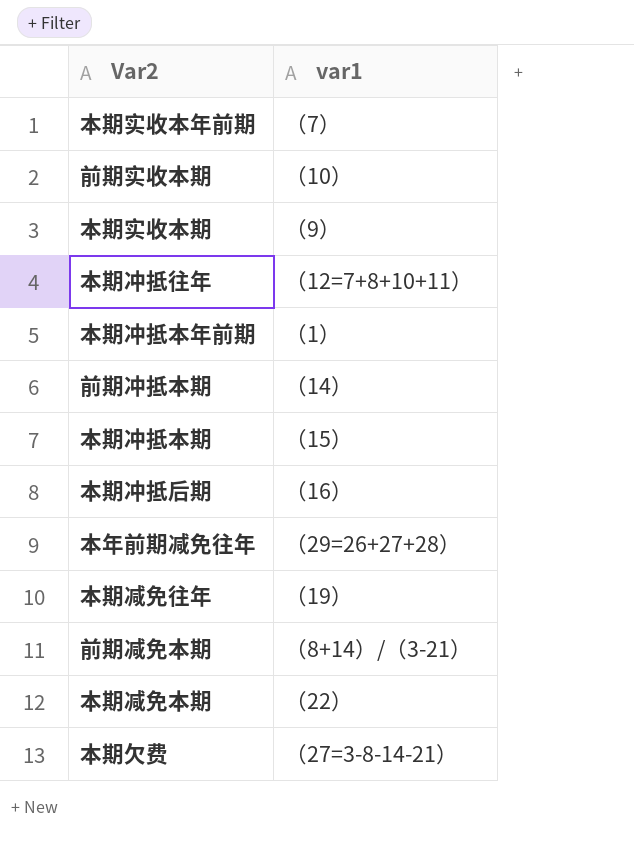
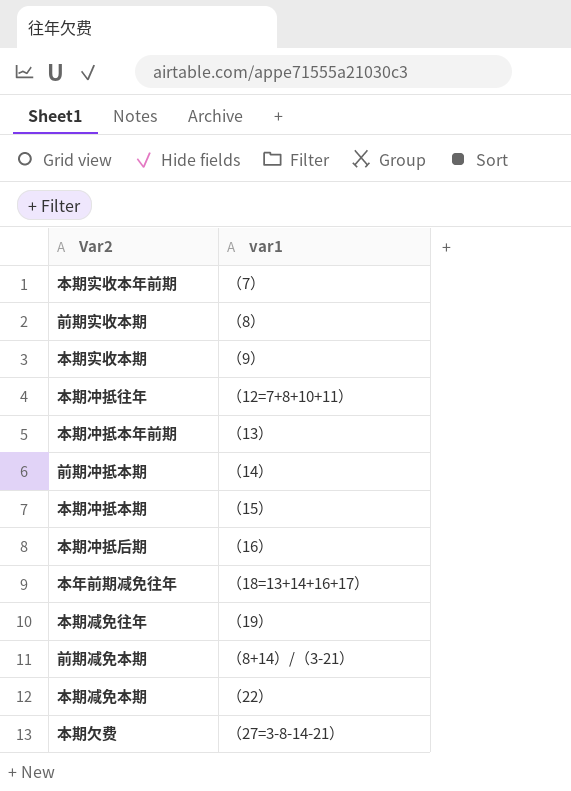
前期实收本期 | var1: （10） -> （8）
本期冲抵本年前期 | var1: （1） -> （13）
本年前期减免往年 | var1: （29=26+27+28） -> （18=13+14+16+17）

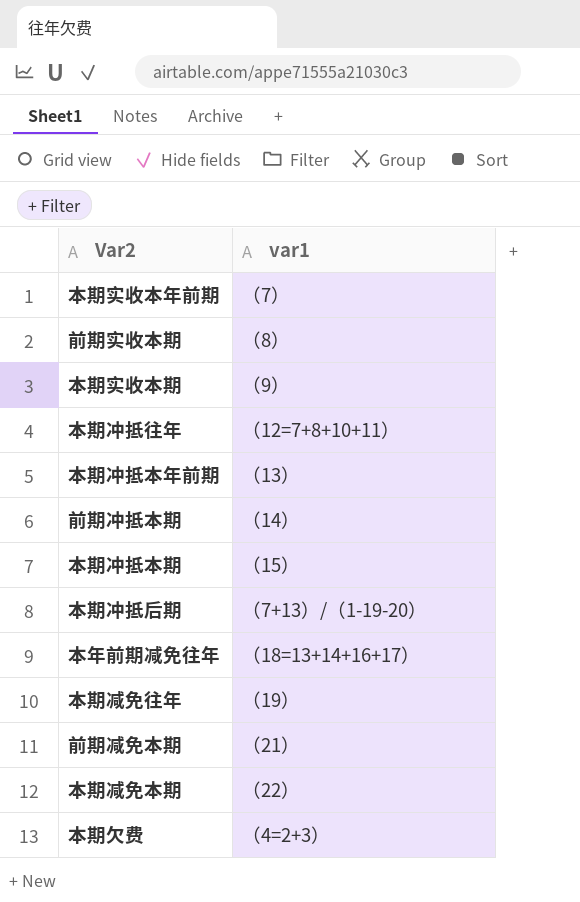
本期冲抵后期 | var1: （16） -> （7+13）/（1-19-20）
前期减免本期 | var1: （8+14）/（3-21） -> （21）
本期欠费 | var1: （27=3-8-14-21） -> （4=2+3）

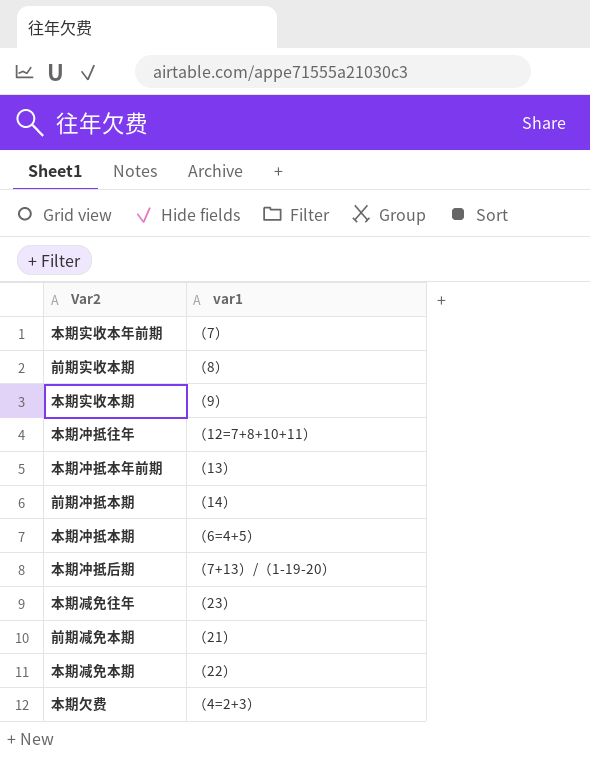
row 本年前期减免往年: （18=13+14+16+17） -> none
本期冲抵本期 | var1: （15） -> （6=4+5）
本期减免往年 | var1: （19） -> （23）

